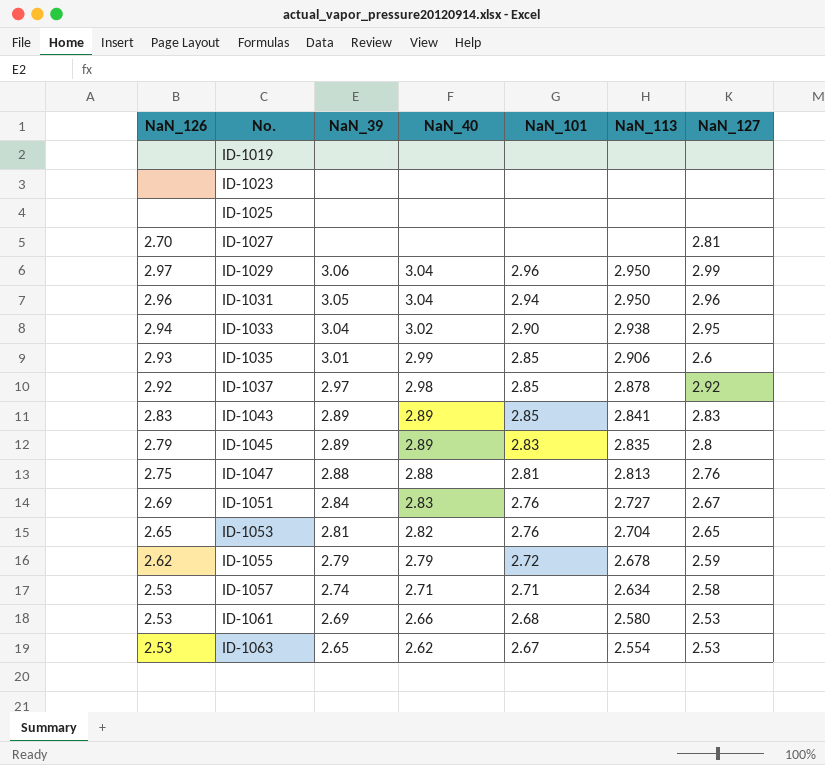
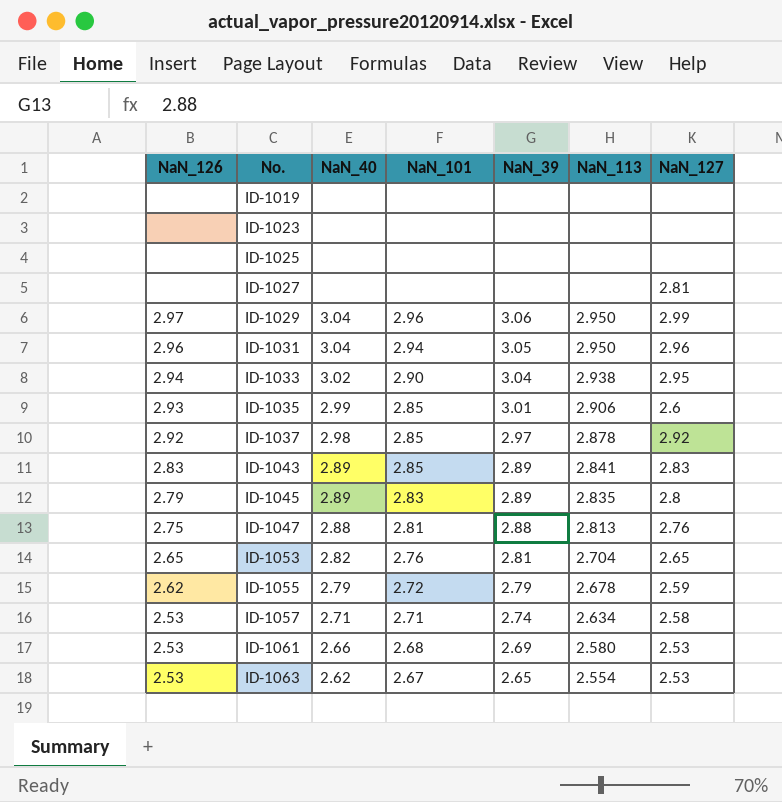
column NaN_39 | position: 3 -> 5
row ID-1051: 2.69 | 2.84 | 2.83 | 2.76 | 2.727 | 2.67 -> none
ID-1027 | NaN_126: 2.70 -> none

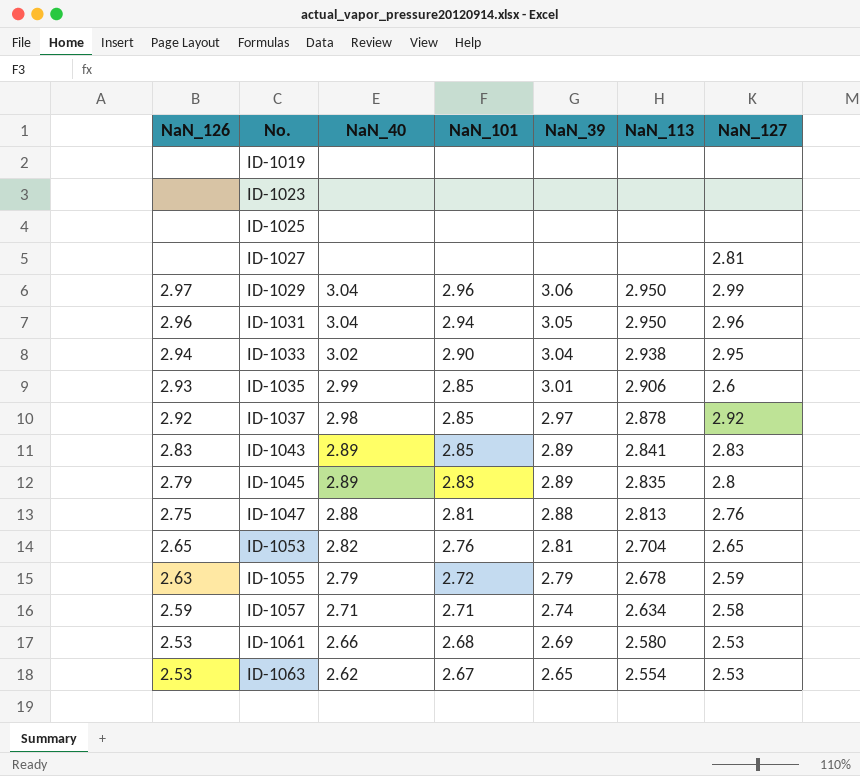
ID-1055 | NaN_126: 2.62 -> 2.63
ID-1057 | NaN_126: 2.53 -> 2.59

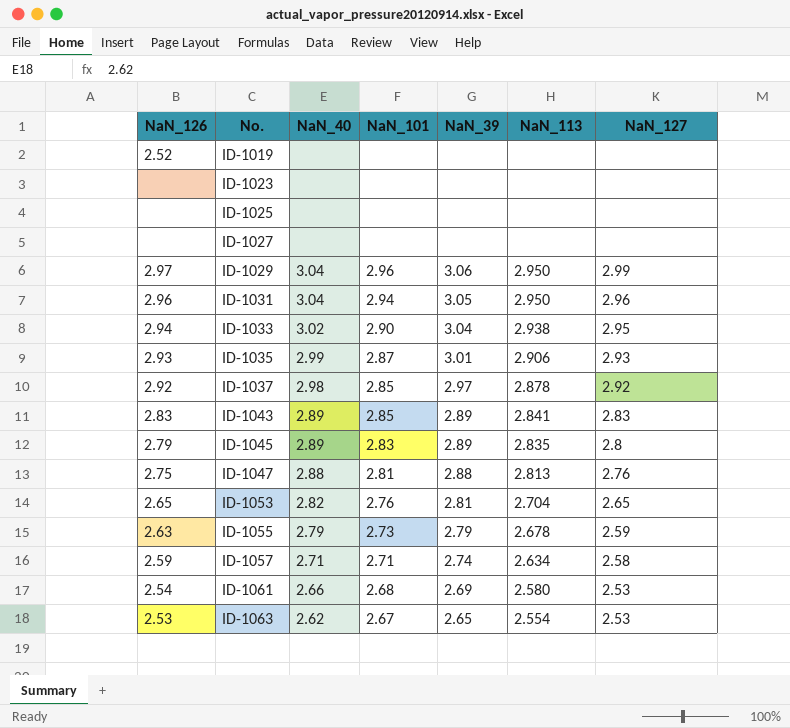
ID-1019 | NaN_126: none -> 2.52
ID-1027 | NaN_127: 2.81 -> none
ID-1035 | NaN_101: 2.85 -> 2.87
ID-1035 | NaN_127: 2.6 -> 2.93
ID-1055 | NaN_101: 2.72 -> 2.73
ID-1061 | NaN_126: 2.53 -> 2.54

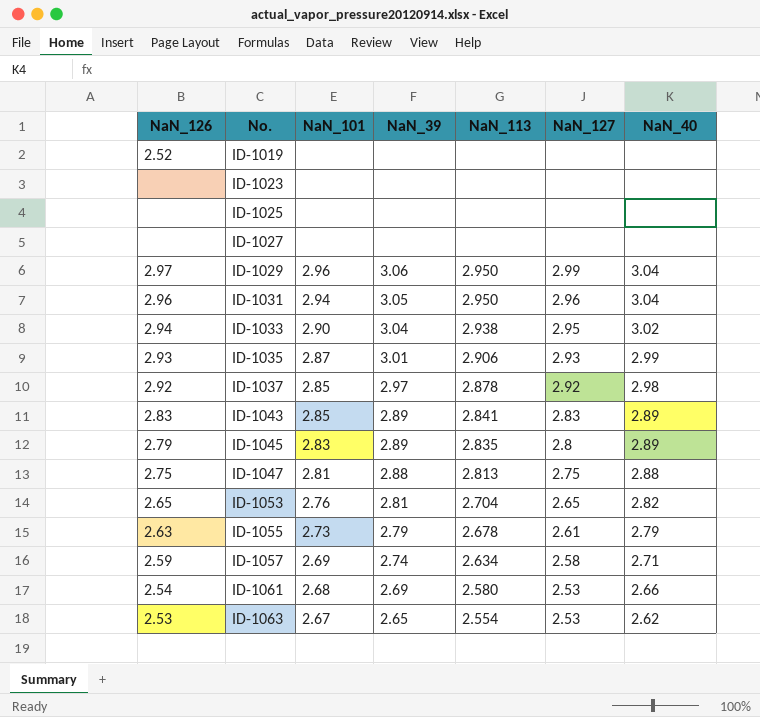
column NaN_40 | position: 3 -> 7
ID-1047 | NaN_127: 2.76 -> 2.75
ID-1055 | NaN_127: 2.59 -> 2.61
ID-1057 | NaN_101: 2.71 -> 2.69

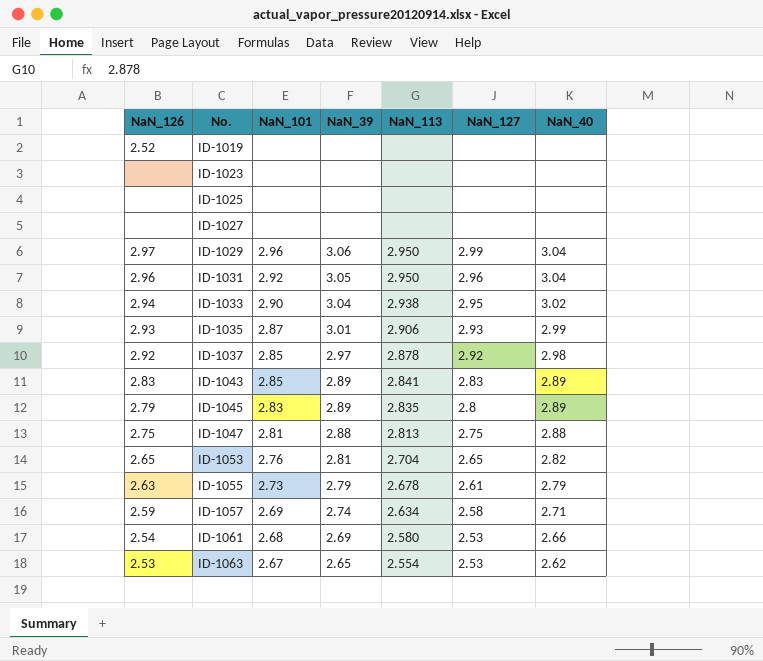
ID-1031 | NaN_101: 2.94 -> 2.92

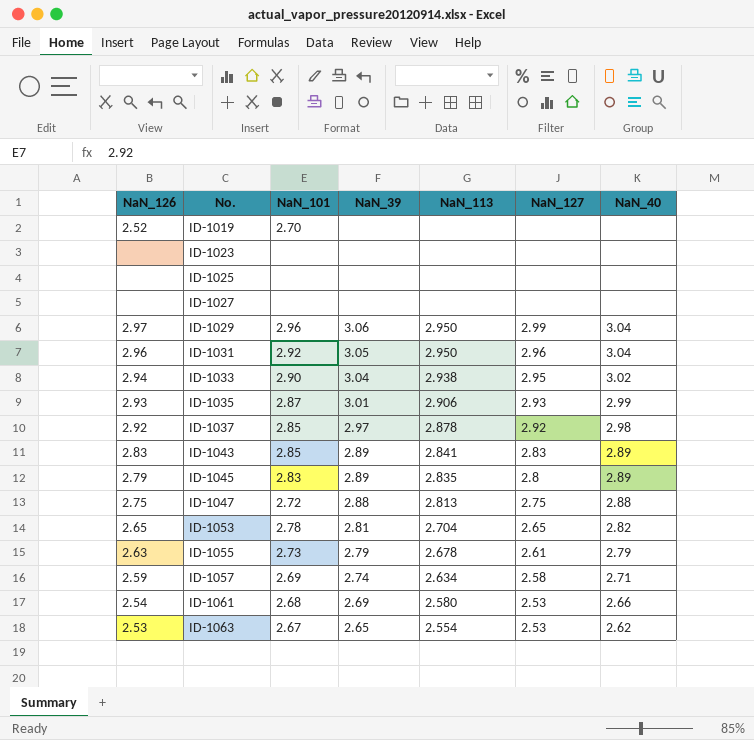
ID-1019 | NaN_101: none -> 2.70
ID-1047 | NaN_101: 2.81 -> 2.72
ID-1053 | NaN_101: 2.76 -> 2.78

